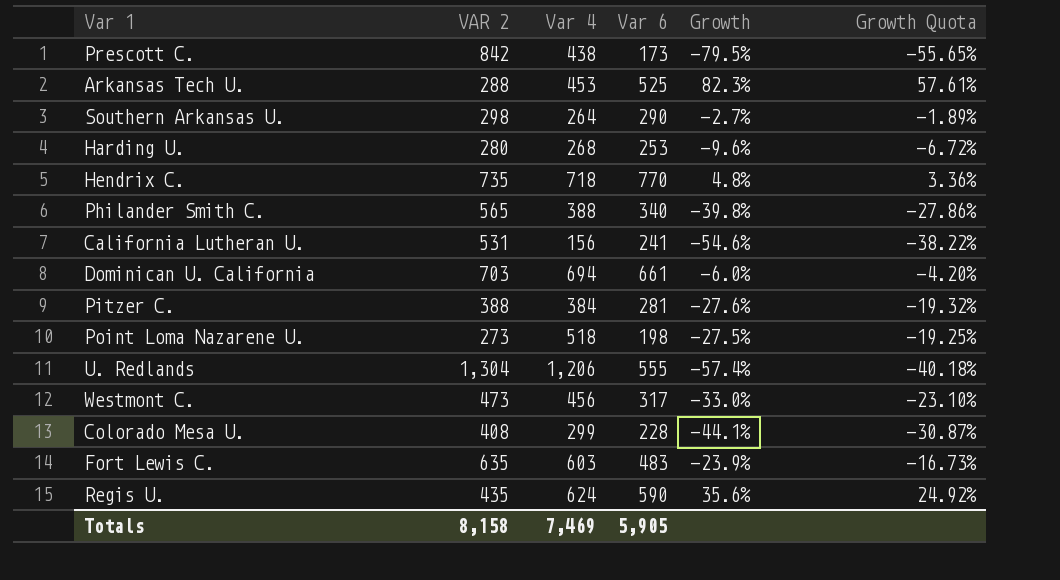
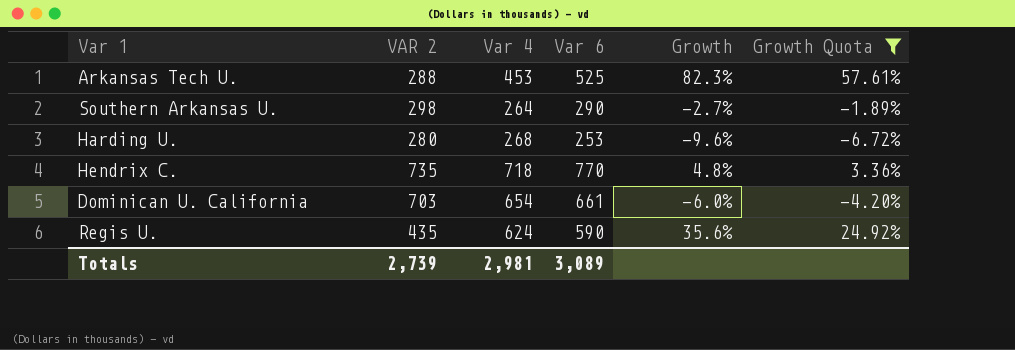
filter: none -> Growth Quota >= -6.72%
Dominican U. California | Var 4: 694 -> 654
Totals | VAR 2: 8,158 -> 2,739
Totals | Var 4: 7,469 -> 2,981
Totals | Var 6: 5,905 -> 3,089

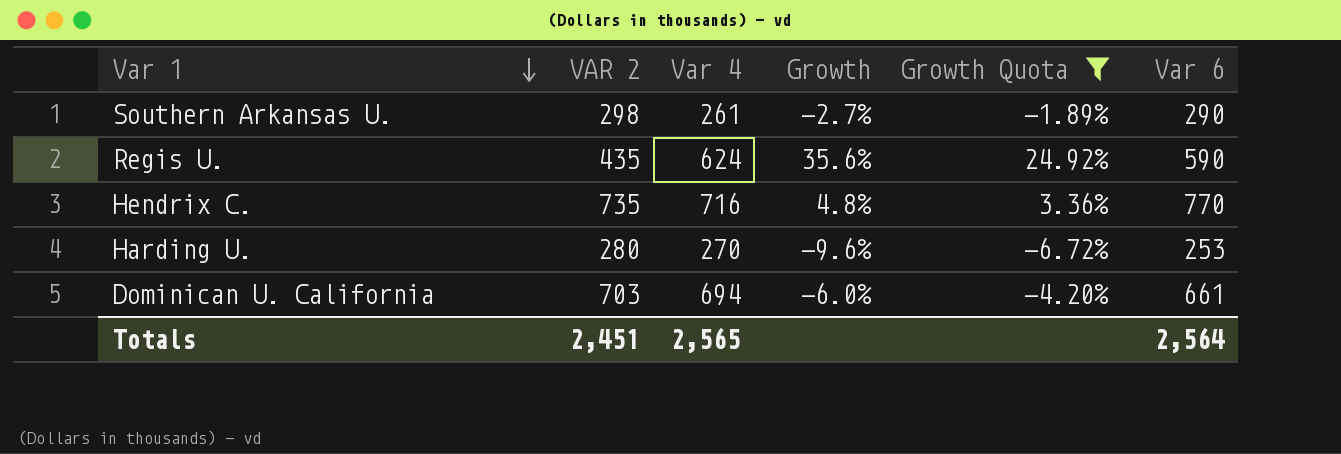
row order: none -> Var 1 descending
column Var 6 | position: 4 -> 6
row Arkansas Tech U.: 288 | 453 | 525 | 82.3% | 57.61% -> none
Southern Arkansas U. | Var 4: 264 -> 261
Hendrix C. | Var 4: 718 -> 716
Harding U. | Var 4: 268 -> 270
Dominican U. California | Var 4: 654 -> 694
Totals | VAR 2: 2,739 -> 2,451
Totals | Var 4: 2,981 -> 2,565
Totals | Var 6: 3,089 -> 2,564

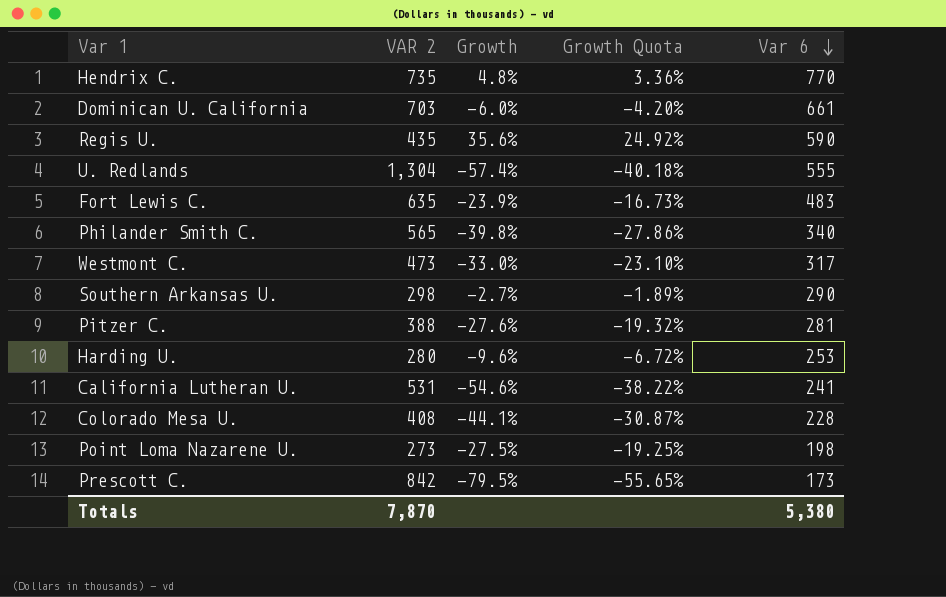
filter: Growth Quota >= -6.72% -> none
row order: Var 1 descending -> Var 6 descending
column Var 4 | position: 3 -> none
Totals | VAR 2: 2,451 -> 7,870
Totals | Var 6: 2,564 -> 5,380

